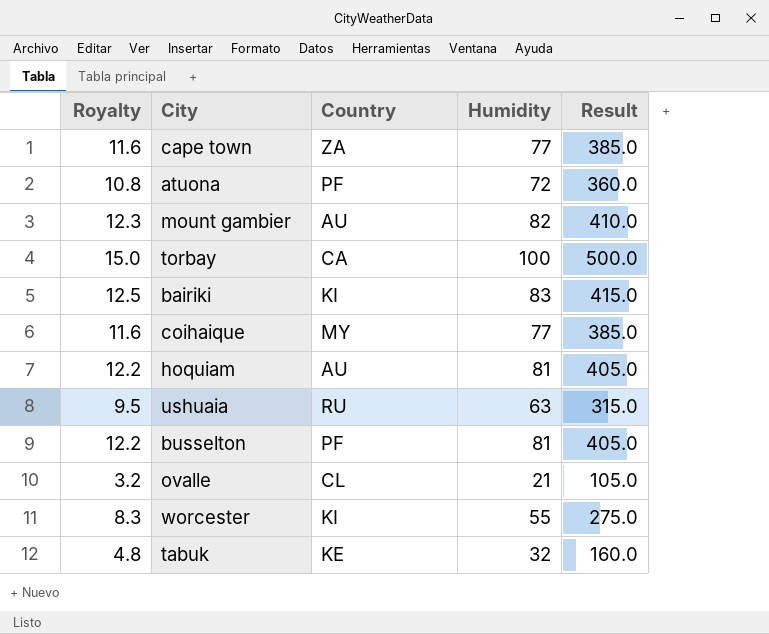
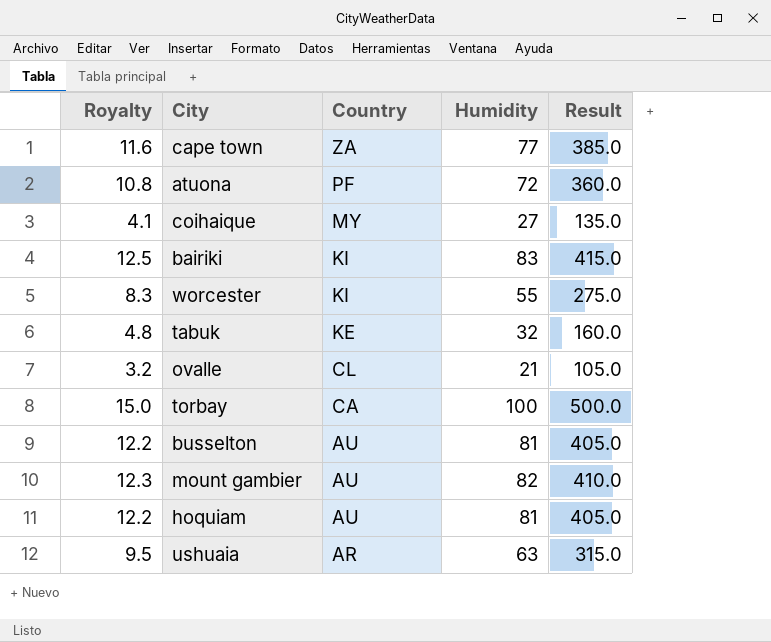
row order: none -> Country descending
coihaique | Royalty: 11.6 -> 4.1
coihaique | Humidity: 77 -> 27
coihaique | Result: 385.0 -> 135.0
busselton | Country: PF -> AU
ushuaia | Country: RU -> AR

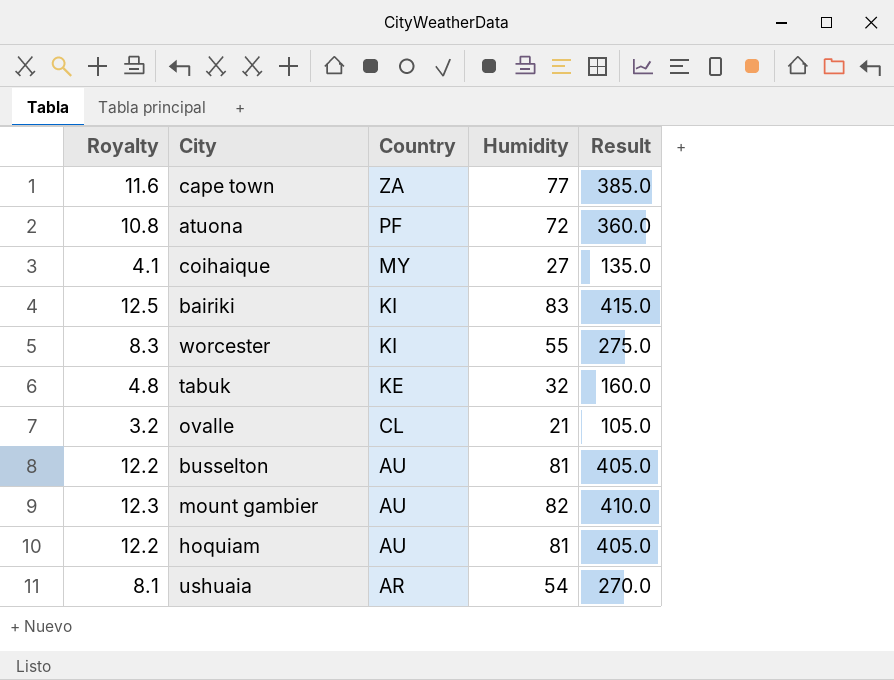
row torbay: 15.0 | CA | 100 | 500.0 -> none
ushuaia | Royalty: 9.5 -> 8.1
ushuaia | Humidity: 63 -> 54
ushuaia | Result: 315.0 -> 270.0

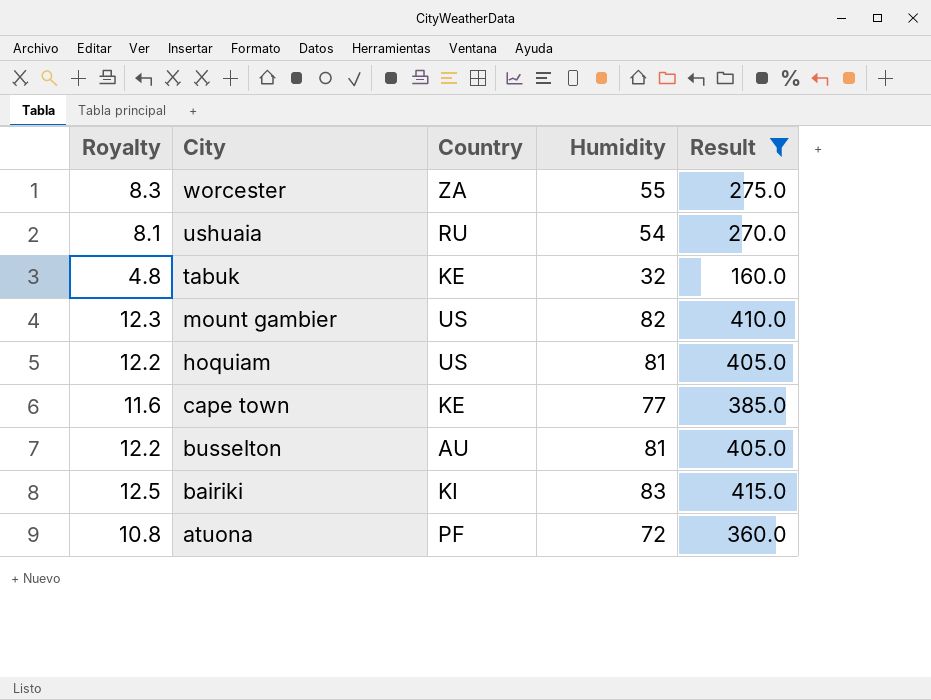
filter: none -> Result >= 160.0
row order: Country descending -> City descending
worcester | Country: KI -> ZA
ushuaia | Country: AR -> RU
mount gambier | Country: AU -> US
hoquiam | Country: AU -> US
cape town | Country: ZA -> KE

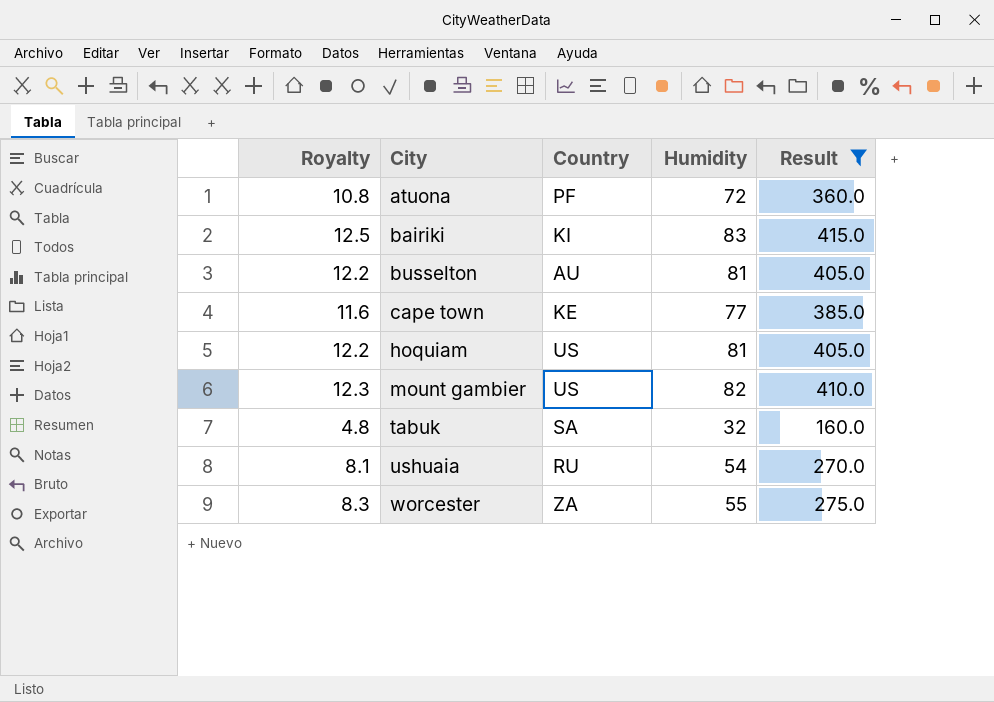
row order: City descending -> City ascending
tabuk | Country: KE -> SA

